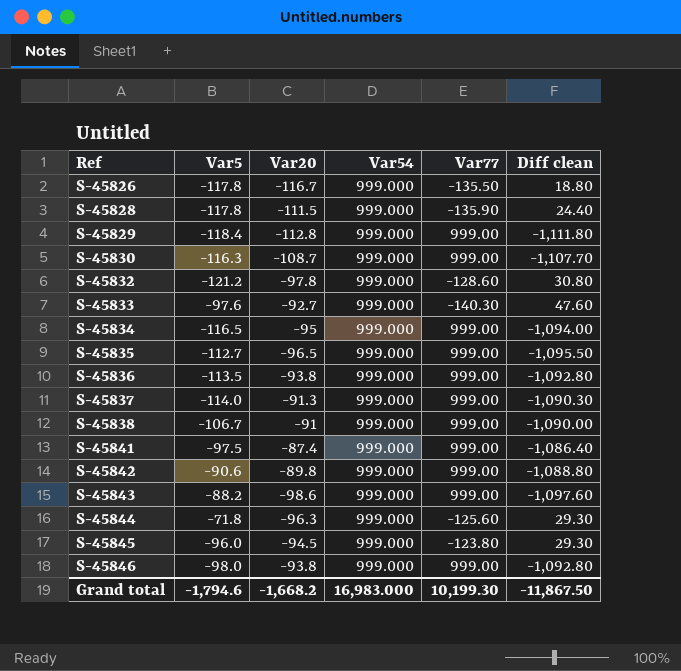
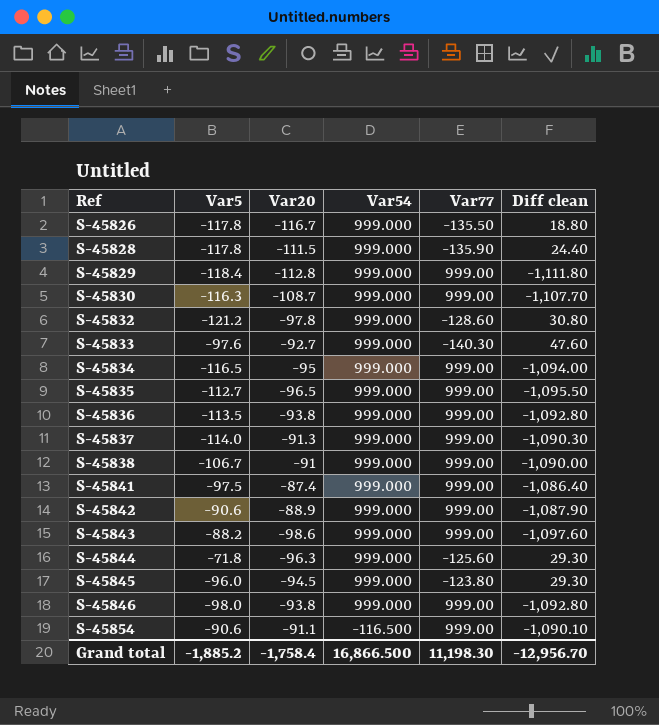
S-45842 | Var20: -89.8 -> -88.9
S-45842 | Diff clean: -1,088.80 -> -1,087.90
row S-45854: none -> -90.6 | -91.1 | -116.500 | 999.00 | -1,090.10
Grand total | Var5: -1,794.6 -> -1,885.2
Grand total | Var20: -1,668.2 -> -1,758.4
Grand total | Var54: 16,983.000 -> 16,866.500
Grand total | Var77: 10,199.30 -> 11,198.30
Grand total | Diff clean: -11,867.50 -> -12,956.70

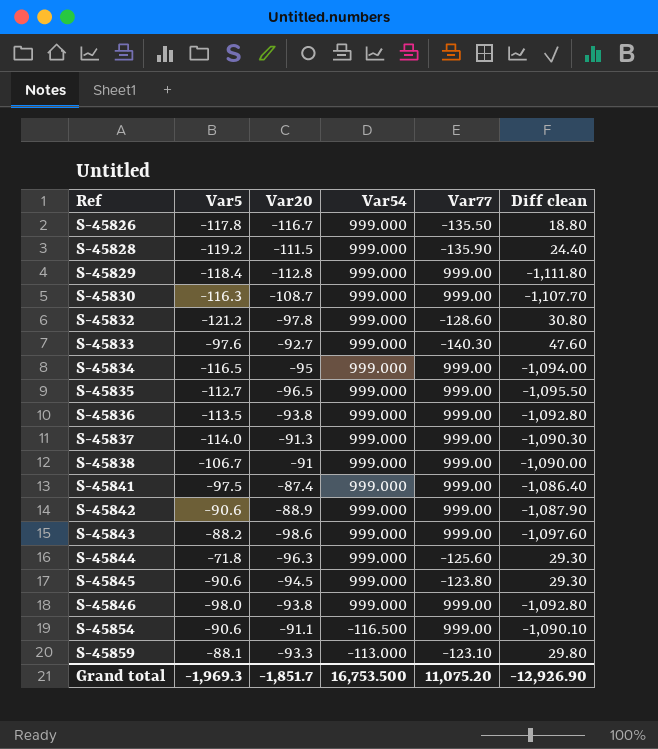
S-45828 | Var5: -117.8 -> -119.2
S-45845 | Var5: -96.0 -> -90.6
row S-45859: none -> -88.1 | -93.3 | -113.000 | -123.10 | 29.80
Grand total | Var5: -1,885.2 -> -1,969.3
Grand total | Var20: -1,758.4 -> -1,851.7
Grand total | Var54: 16,866.500 -> 16,753.500
Grand total | Var77: 11,198.30 -> 11,075.20
Grand total | Diff clean: -12,956.70 -> -12,926.90

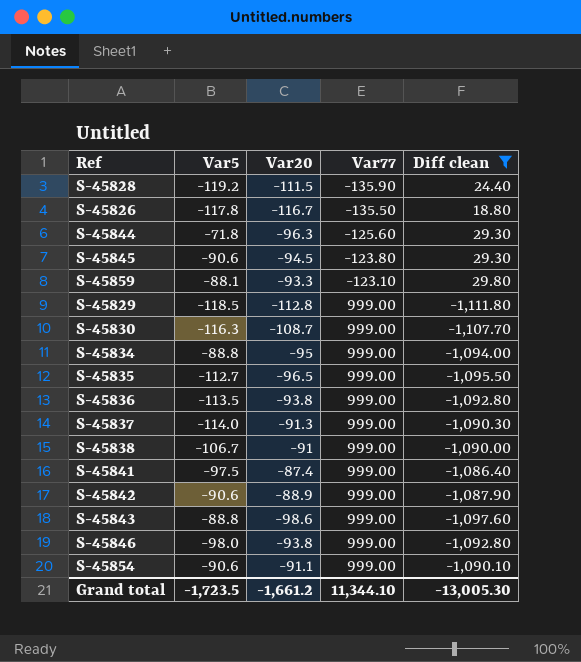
filter: none -> Diff clean <= 29.80
row order: Ref ascending -> Var77 ascending
column Var54 | position: 4 -> none
S-45829 | Var5: -118.4 -> -118.5
S-45834 | Var5: -116.5 -> -88.8
S-45843 | Var5: -88.2 -> -88.8
Grand total | Var5: -1,969.3 -> -1,723.5
Grand total | Var20: -1,851.7 -> -1,661.2
Grand total | Var77: 11,075.20 -> 11,344.10
Grand total | Diff clean: -12,926.90 -> -13,005.30

